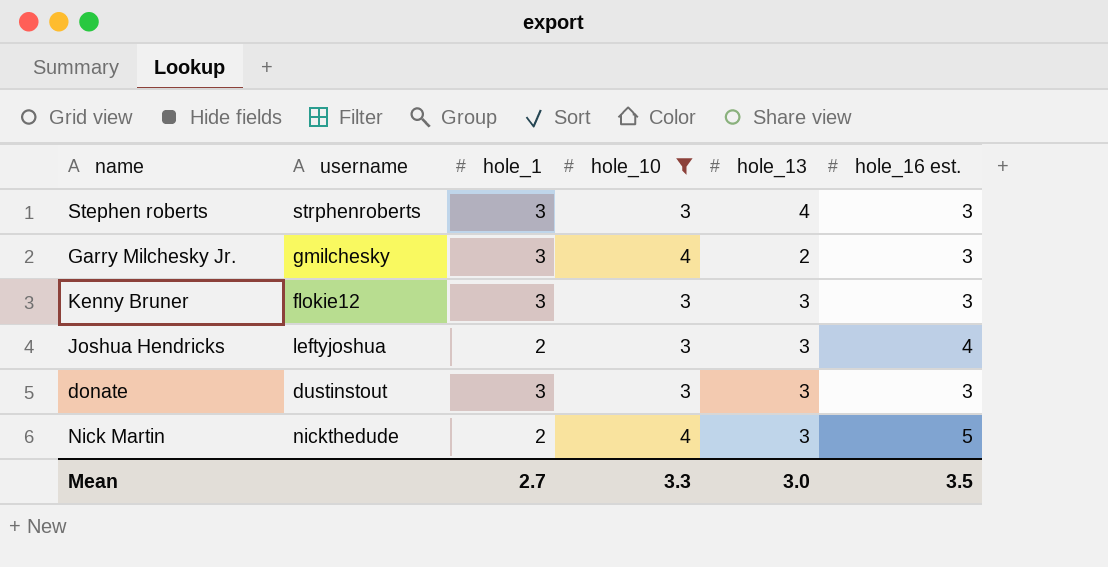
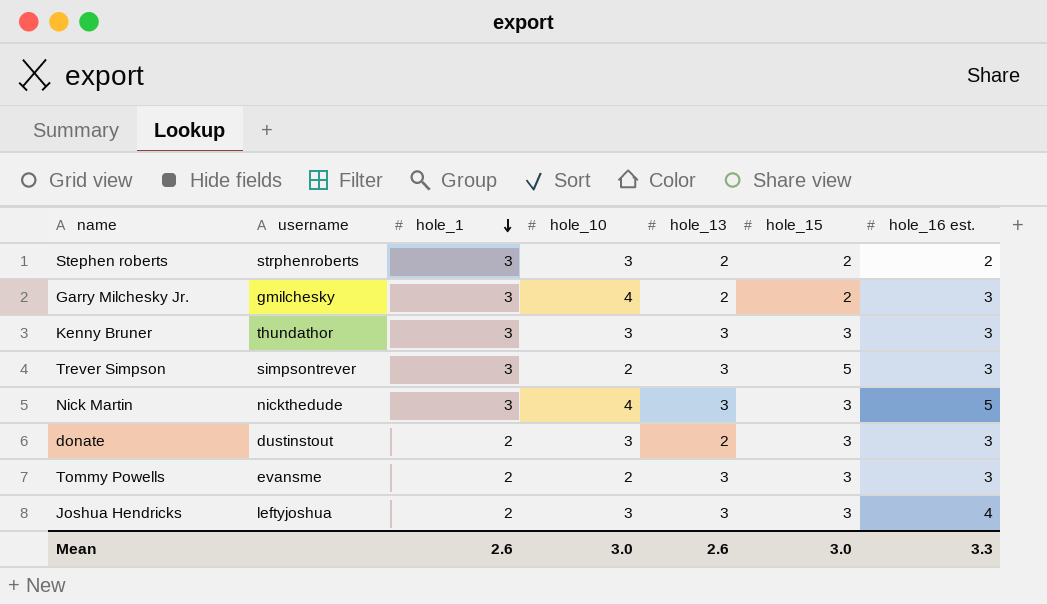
filter: hole_10 != 2 -> none
row order: none -> hole_1 descending
column hole_15 | position: none -> 6
Stephen roberts | hole_13: 4 -> 2
Stephen roberts | hole_16 est.: 3 -> 2
Kenny Bruner | username: flokie12 -> thundathor
Nick Martin | hole_1: 2 -> 3
donate | hole_1: 3 -> 2
donate | hole_13: 3 -> 2
Mean | hole_1: 2.7 -> 2.6
Mean | hole_10: 3.3 -> 3.0
Mean | hole_13: 3.0 -> 2.6
Mean | hole_16 est.: 3.5 -> 3.3

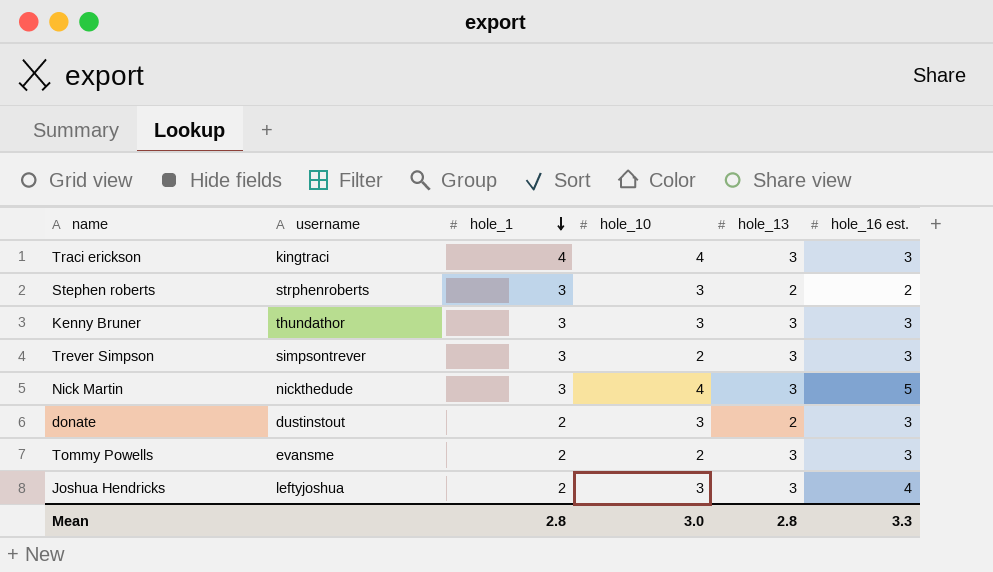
column hole_15 | position: 6 -> none
row Garry Milchesky Jr.: gmilchesky | 3 | 4 | 2 | 2 | 3 -> none
row Traci erickson: none -> kingtraci | 4 | 4 | 3 | 3
Mean | hole_1: 2.6 -> 2.8
Mean | hole_13: 2.6 -> 2.8

